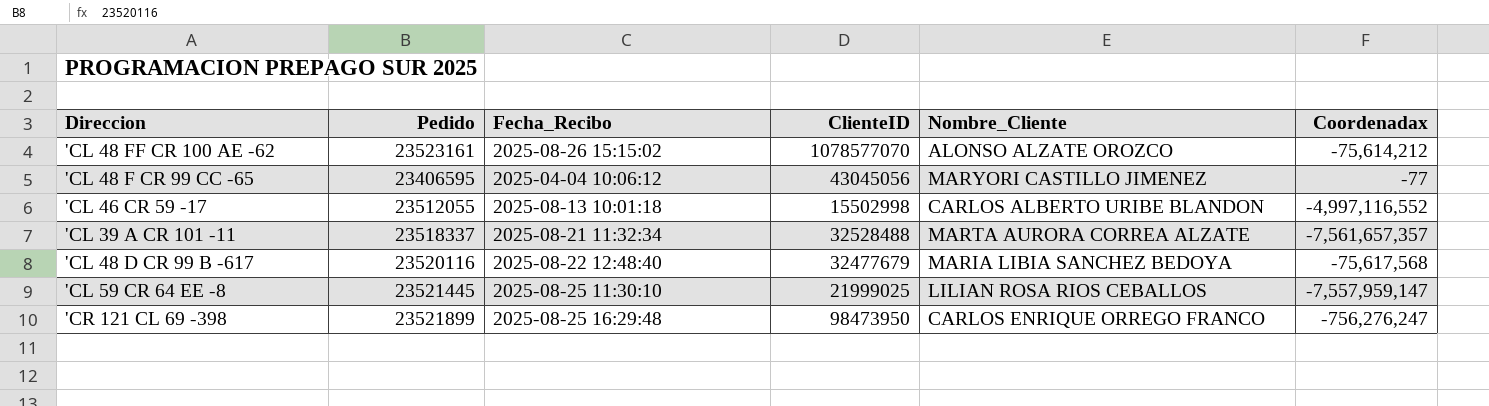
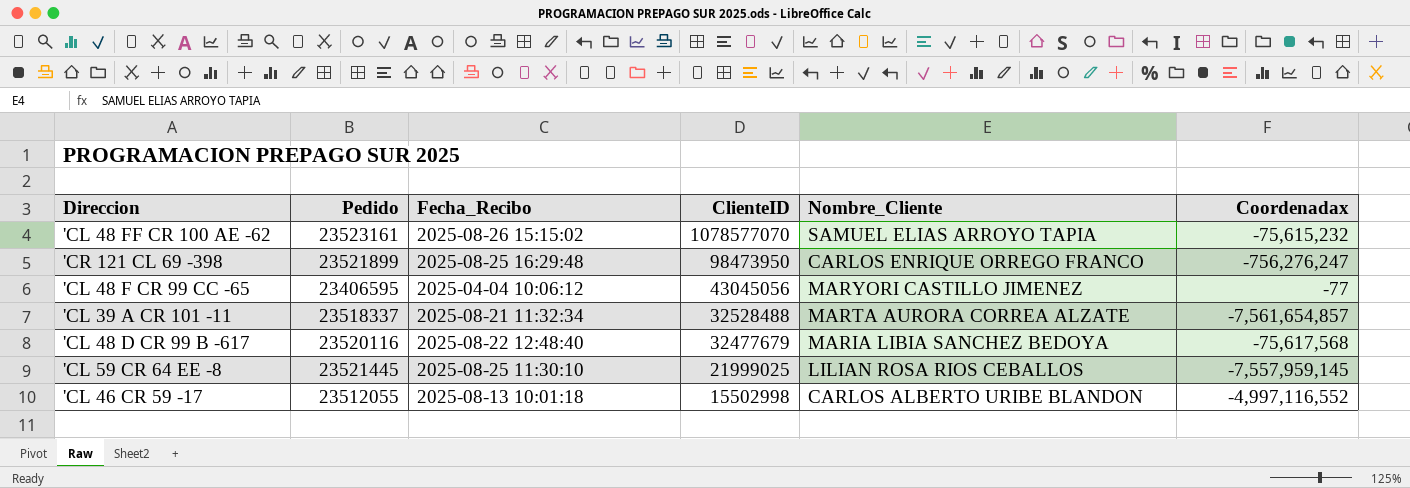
row order: none -> ClienteID descending
'CL 48 FF CR 100 AE -62 | Nombre_Cliente: ALONSO ALZATE OROZCO -> SAMUEL ELIAS ARROYO TAPIA
'CL 48 FF CR 100 AE -62 | Coordenadax: -75,614,212 -> -75,615,232
'CL 39 A CR 101 -11 | Coordenadax: -7,561,657,357 -> -7,561,654,857
'CL 59 CR 64 EE -8 | Coordenadax: -7,557,959,147 -> -7,557,959,145

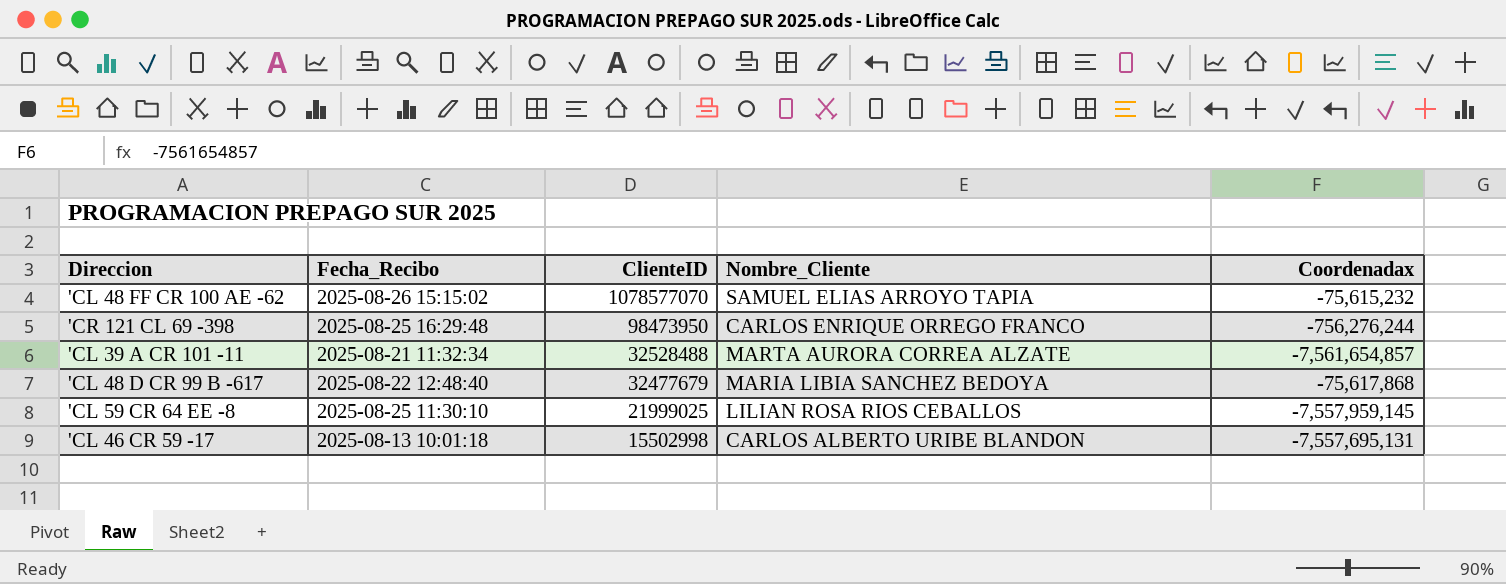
column Pedido | position: 2 -> none
row 'CL 48 F CR 99 CC -65: 23406595 | 2025-04-04 10:06:12 | 43045056 | MARYORI CASTILLO JIMENEZ | -77 -> none
'CR 121 CL 69 -398 | Coordenadax: -756,276,247 -> -756,276,244
'CL 48 D CR 99 B -617 | Coordenadax: -75,617,568 -> -75,617,868
'CL 46 CR 59 -17 | Coordenadax: -4,997,116,552 -> -7,557,695,131

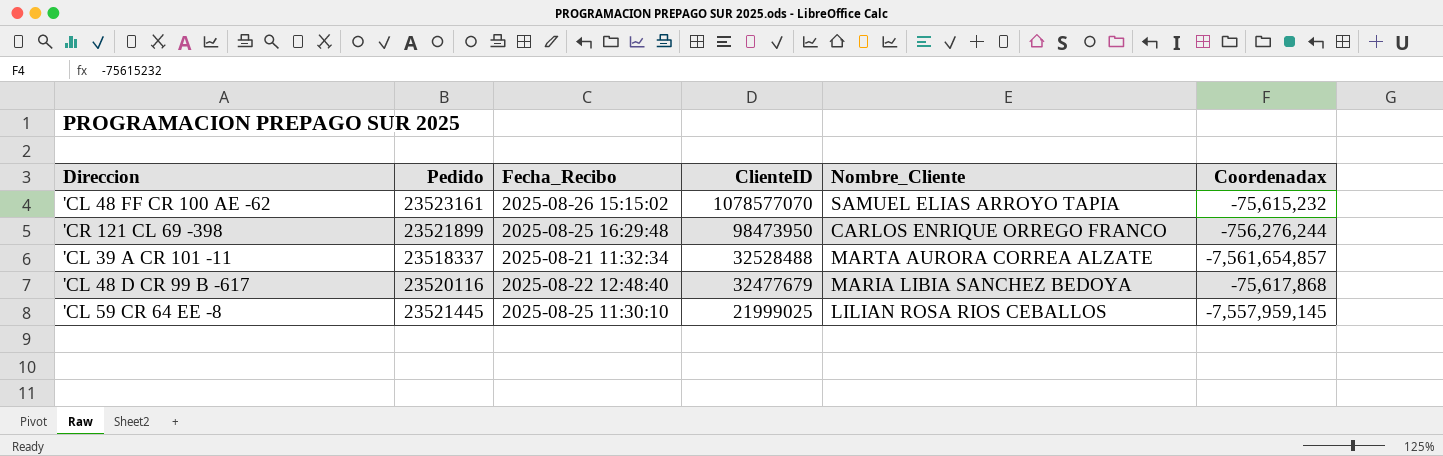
column Pedido | position: none -> 2
row 'CL 46 CR 59 -17: 2025-08-13 10:01:18 | 15502998 | CARLOS ALBERTO URIBE BLANDON | -7,557,695,131 -> none

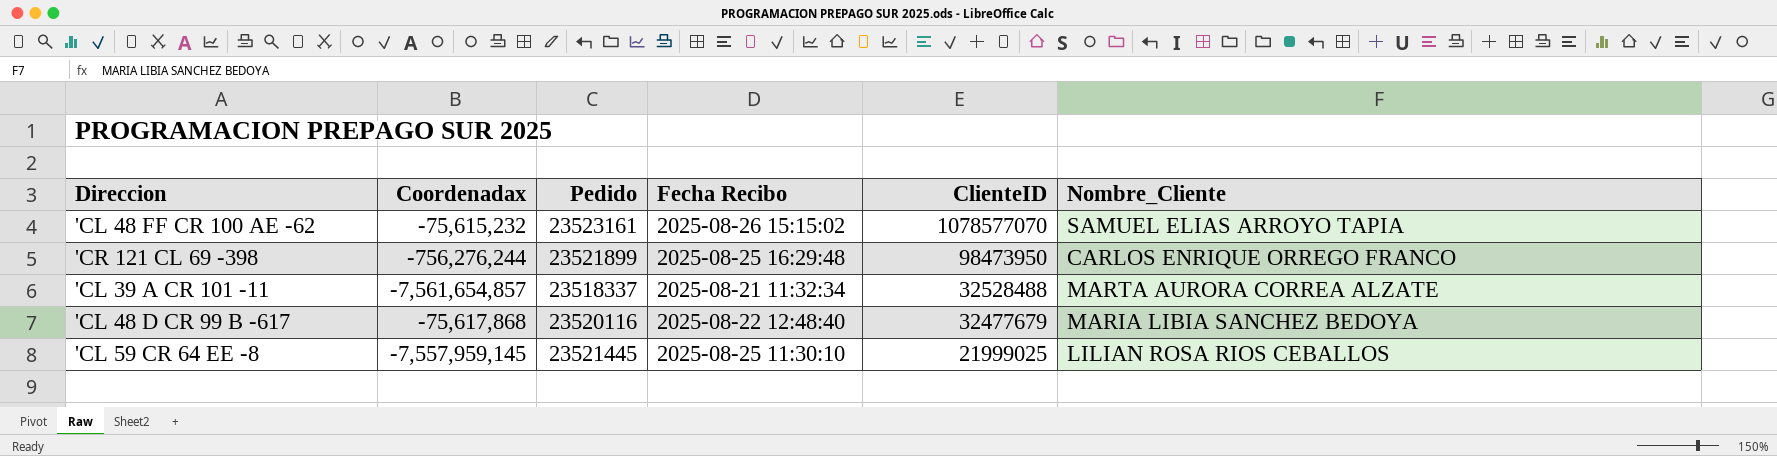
column Coordenadax | position: 6 -> 2
column name: Fecha_Recibo -> Fecha Recibo

